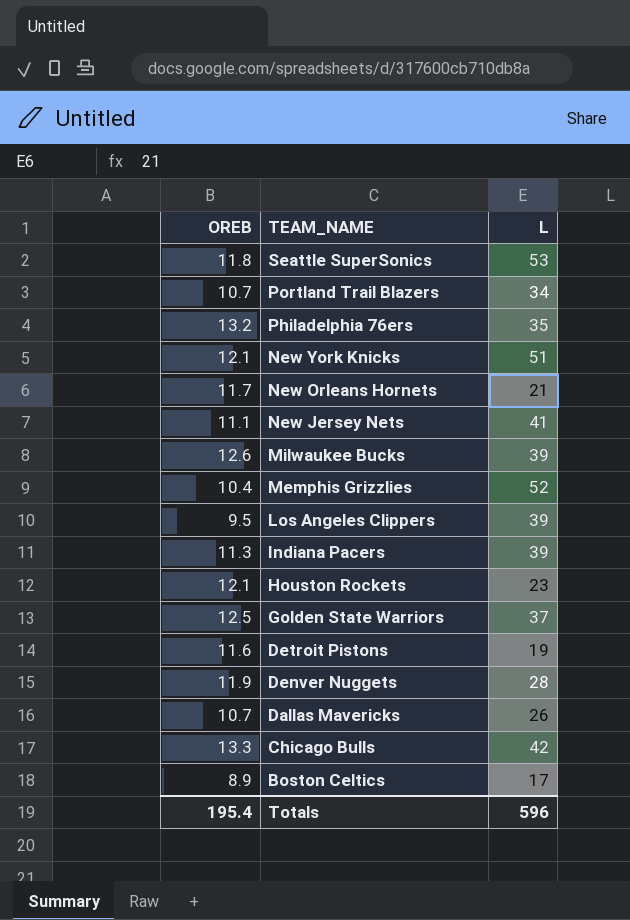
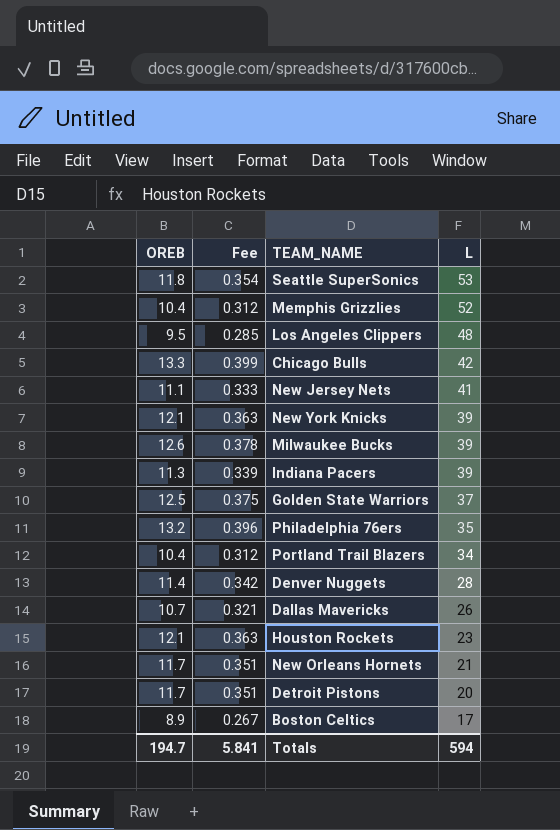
row order: TEAM_NAME descending -> L descending
column Fee | formula: none -> [OREB] * 0.03
Los Angeles Clippers | L: 39 -> 48
New York Knicks | L: 51 -> 39
Portland Trail Blazers | OREB: 10.7 -> 10.4
Denver Nuggets | OREB: 11.9 -> 11.4
Detroit Pistons | OREB: 11.6 -> 11.7
Detroit Pistons | L: 19 -> 20
Totals | OREB: 195.4 -> 194.7
Totals | L: 596 -> 594

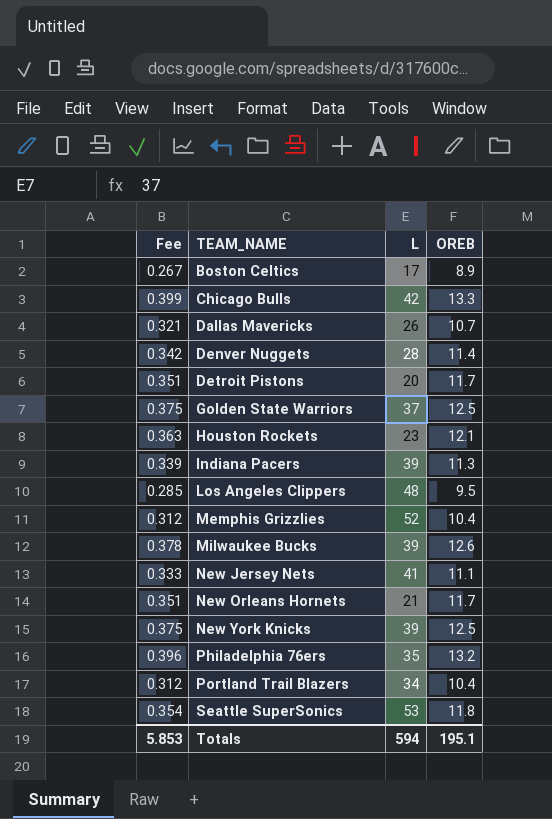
row order: L descending -> TEAM_NAME ascending
column OREB | position: 1 -> 4
New York Knicks | Fee: 0.363 -> 0.375
New York Knicks | OREB: 12.1 -> 12.5
Totals | Fee: 5.841 -> 5.853
Totals | OREB: 194.7 -> 195.1

